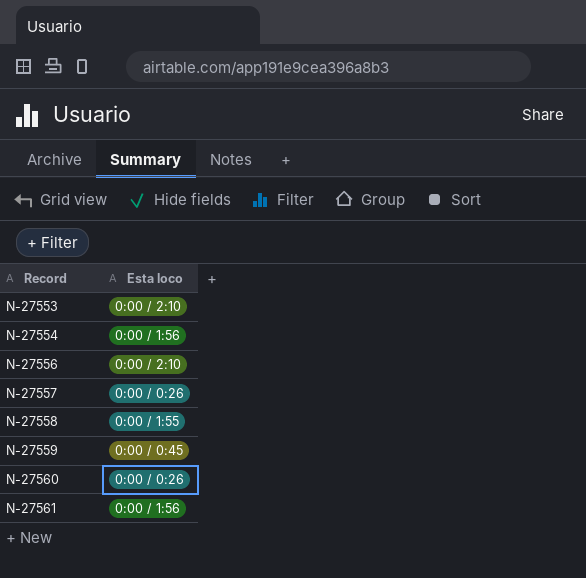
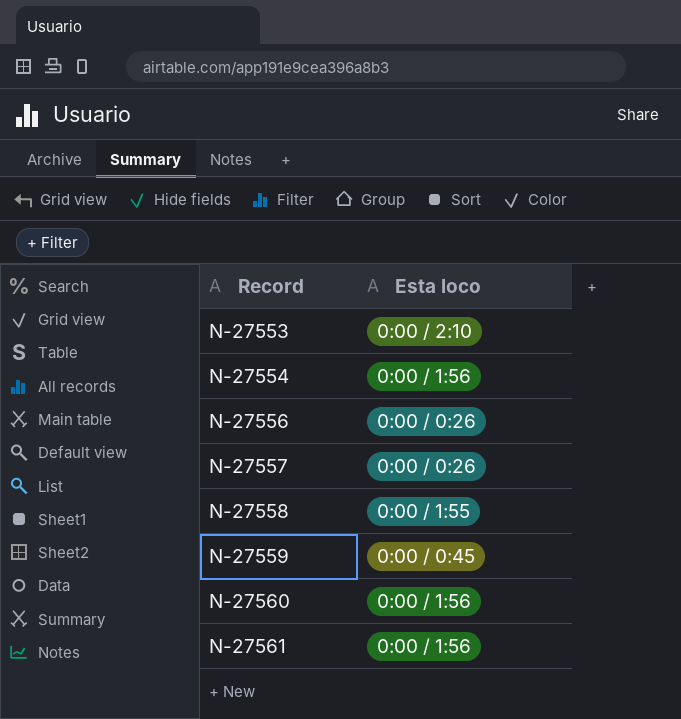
N-27556 | Esta loco: 0:00 / 2:10 -> 0:00 / 0:26
N-27560 | Esta loco: 0:00 / 0:26 -> 0:00 / 1:56

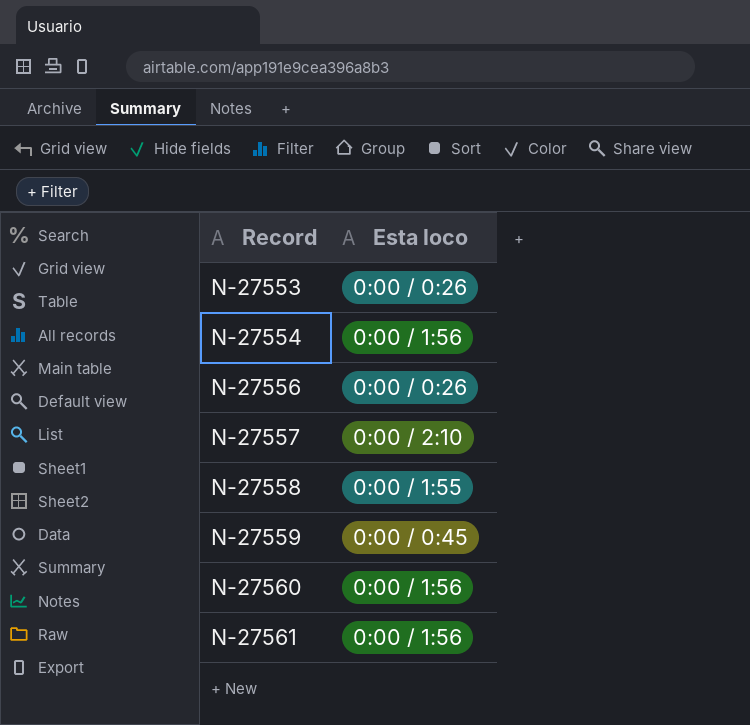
N-27553 | Esta loco: 0:00 / 2:10 -> 0:00 / 0:26
N-27557 | Esta loco: 0:00 / 0:26 -> 0:00 / 2:10

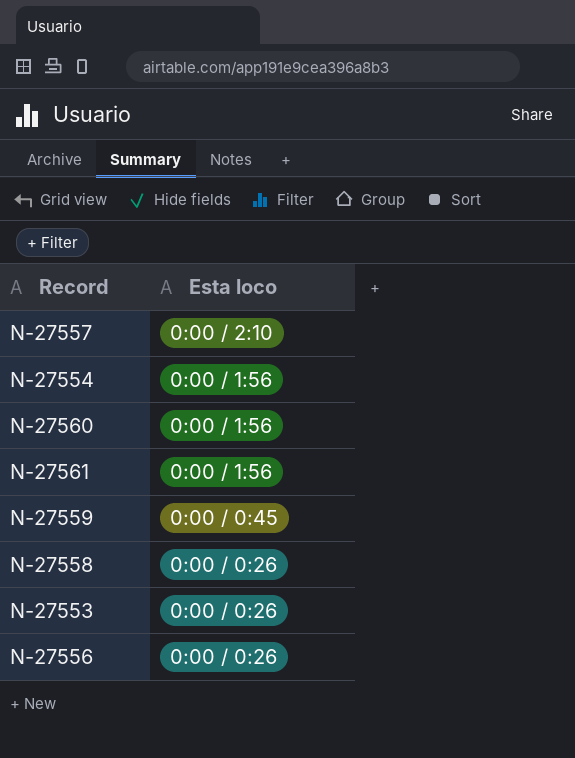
row order: Record ascending -> Esta loco descending
N-27558 | Esta loco: 0:00 / 1:55 -> 0:00 / 0:26

